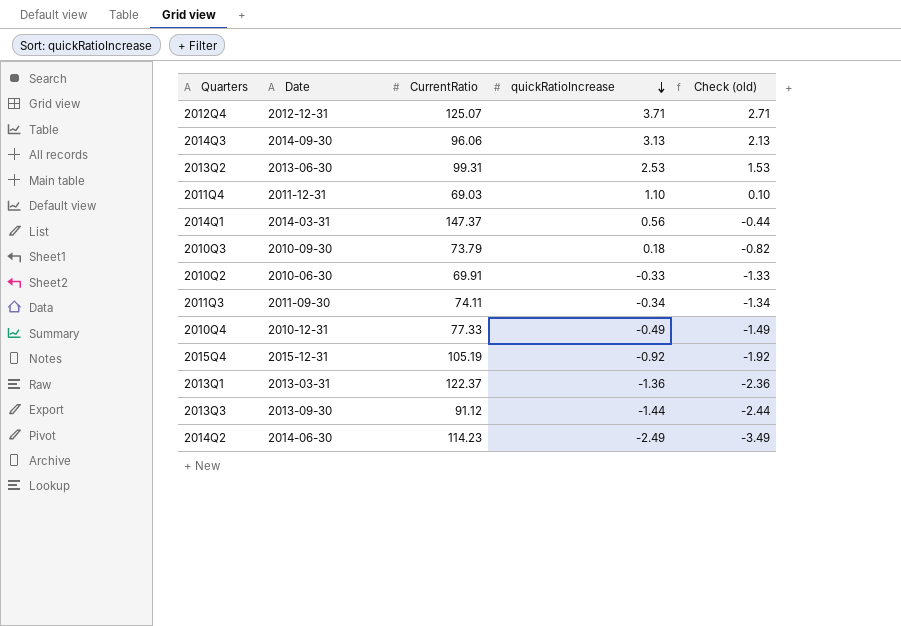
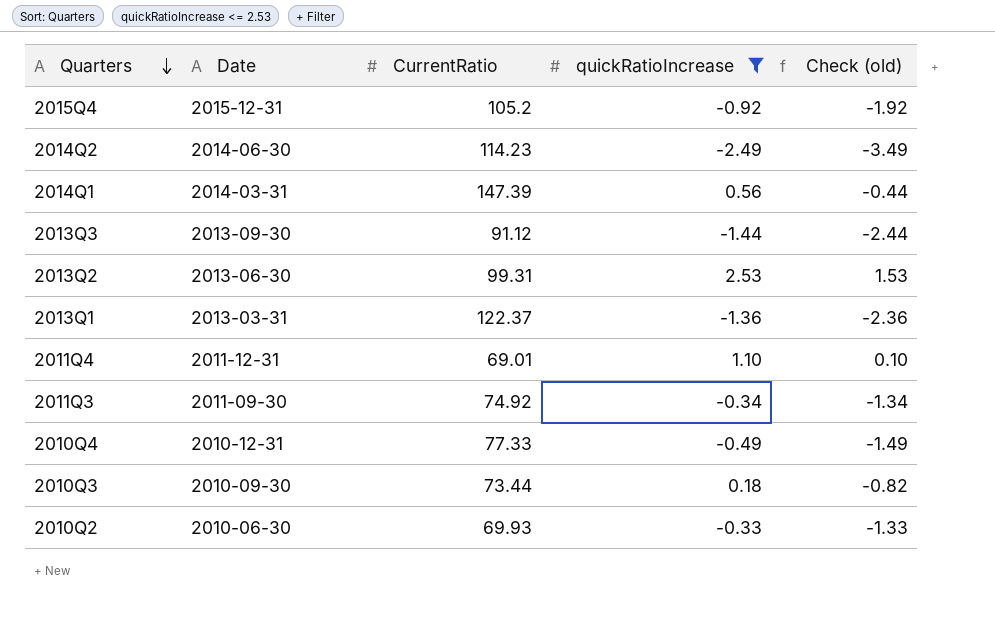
filter: none -> quickRatioIncrease <= 2.53
row order: quickRatioIncrease descending -> Quarters descending
2015Q4 | CurrentRatio: 105.19 -> 105.2
2014Q1 | CurrentRatio: 147.37 -> 147.39
2011Q4 | CurrentRatio: 69.03 -> 69.01
2011Q3 | CurrentRatio: 74.11 -> 74.92
2010Q3 | CurrentRatio: 73.79 -> 73.44
2010Q2 | CurrentRatio: 69.91 -> 69.93

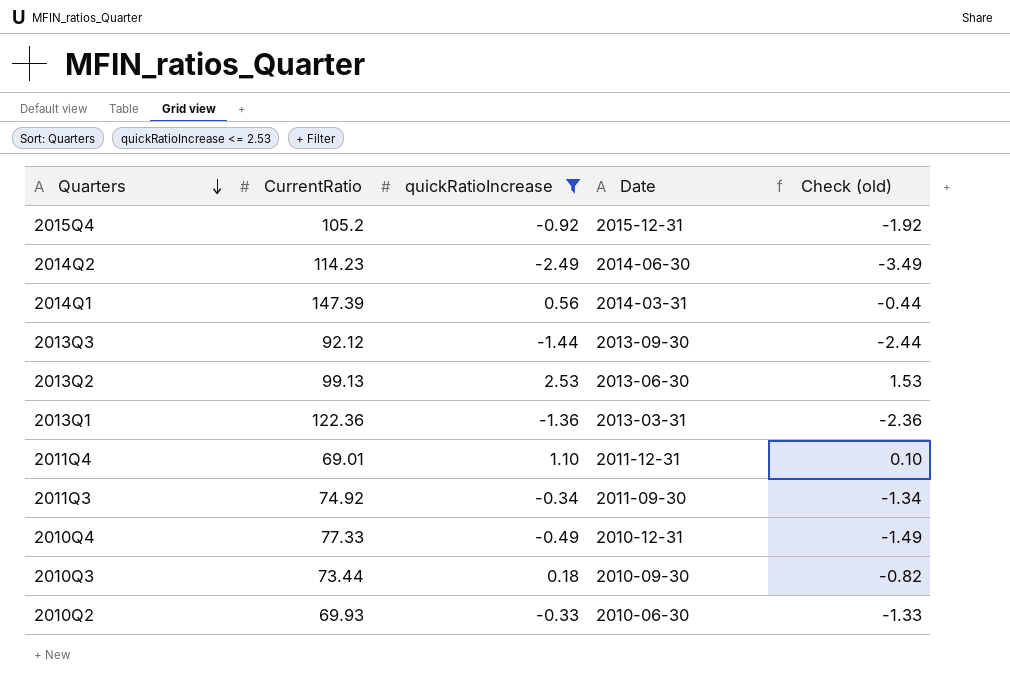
column Date | position: 2 -> 4
2013Q3 | CurrentRatio: 91.12 -> 92.12
2013Q2 | CurrentRatio: 99.31 -> 99.13
2013Q1 | CurrentRatio: 122.37 -> 122.36

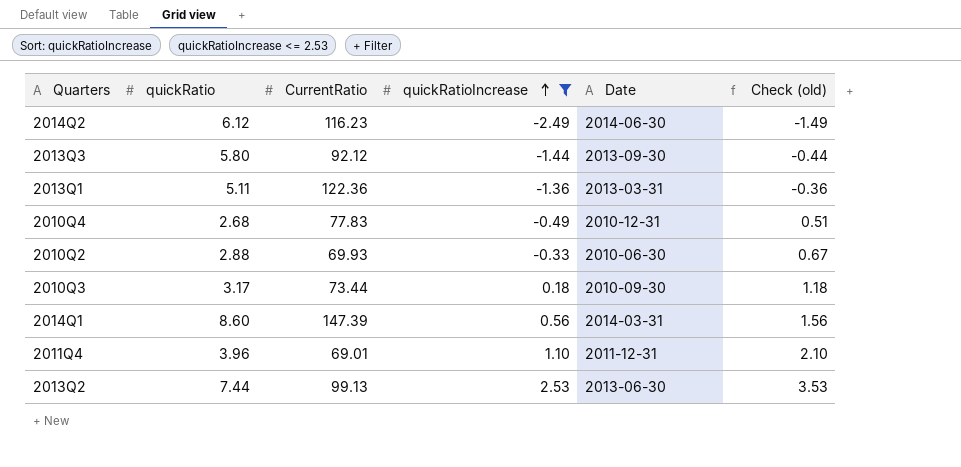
row order: Quarters descending -> quickRatioIncrease ascending
column quickRatio | position: none -> 2
column Check (old) | formula: [quickRatioIncrease] - 1 -> [quickRatioIncrease] + 1
row 2015Q4: 105.2 | -0.92 | 2015-12-31 | -1.92 -> none
row 2011Q3: 74.92 | -0.34 | 2011-09-30 | -1.34 -> none
2014Q2 | CurrentRatio: 114.23 -> 116.23
2010Q4 | CurrentRatio: 77.33 -> 77.83

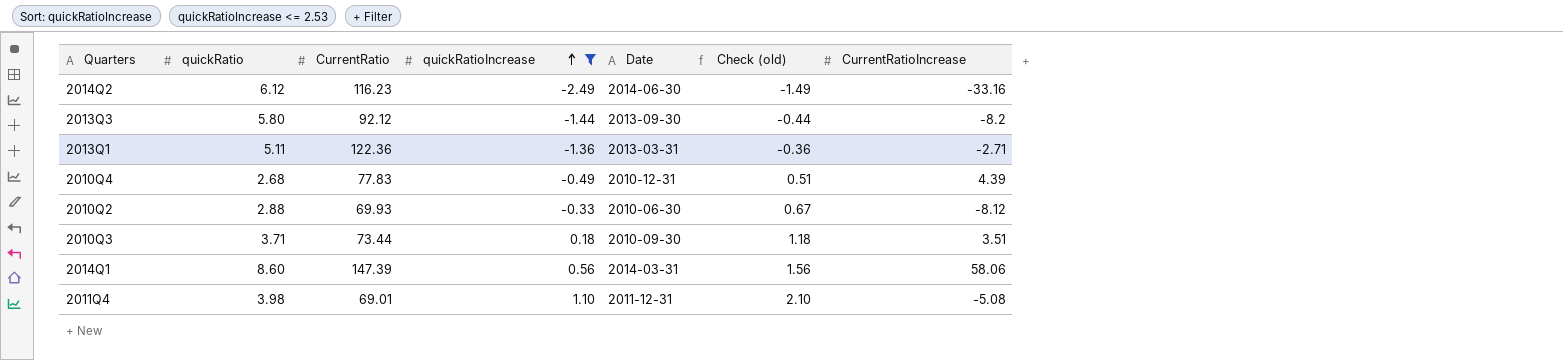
column CurrentRatioIncrease | position: none -> 7
row 2013Q2: 7.44 | 99.13 | 2.53 | 2013-06-30 | 3.53 -> none
2010Q3 | quickRatio: 3.17 -> 3.71
2011Q4 | quickRatio: 3.96 -> 3.98

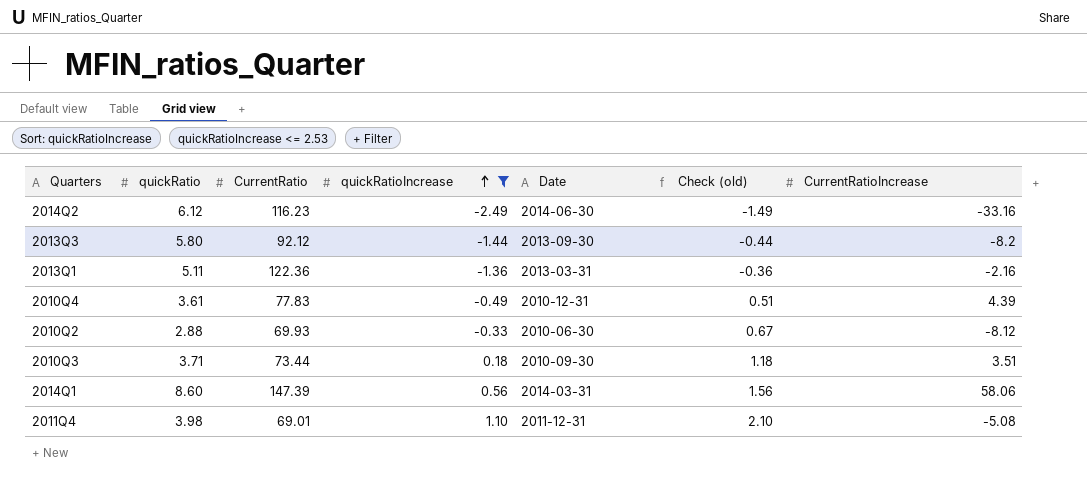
2013Q1 | CurrentRatioIncrease: -2.71 -> -2.16
2010Q4 | quickRatio: 2.68 -> 3.61

